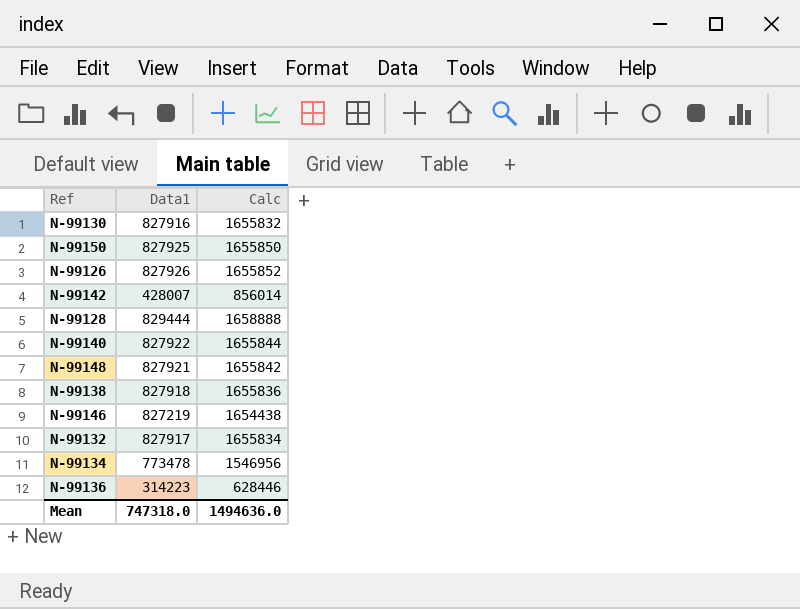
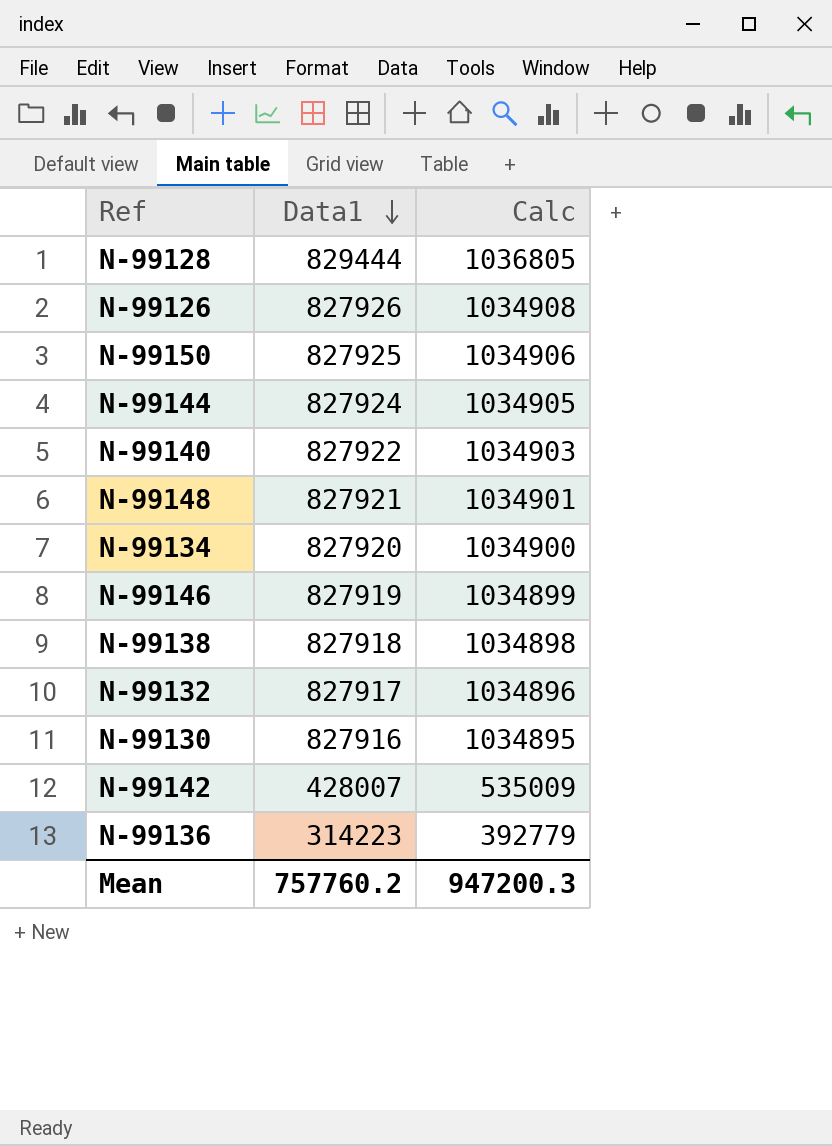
row order: none -> Data1 descending
column Calc | formula: [Data1] * 2 -> [Data1] * 1.25
row N-99144: none -> 827924 | 1034905
N-99134 | Data1: 773478 -> 827920
N-99146 | Data1: 827219 -> 827919
Mean | Data1: 747318.0 -> 757760.2
Mean | Calc: 1494636.0 -> 947200.3

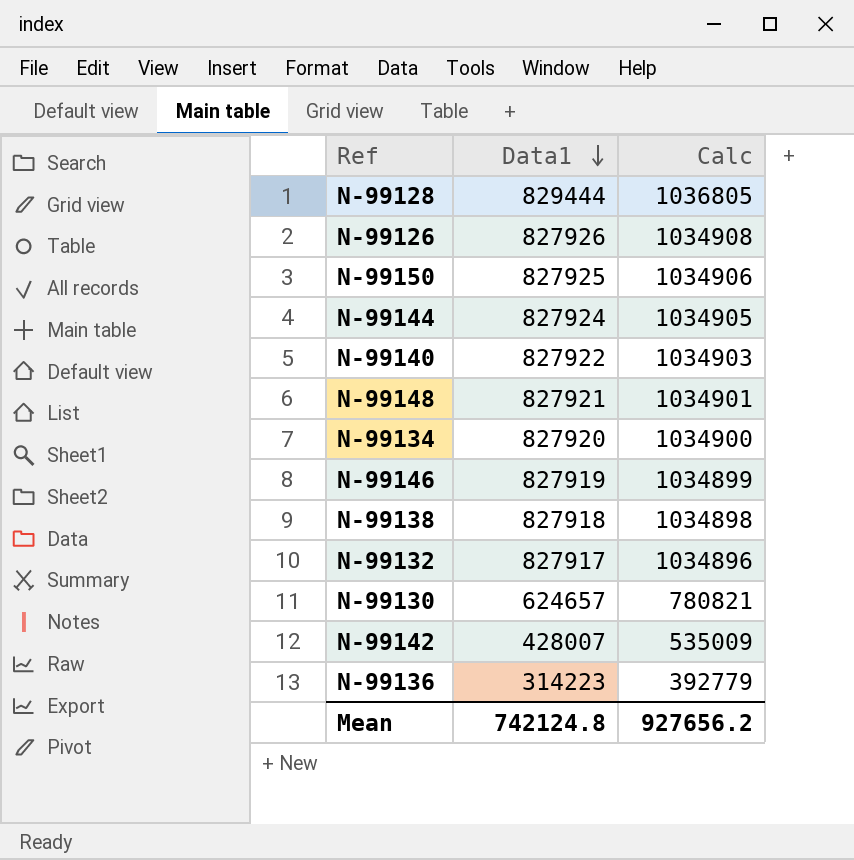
N-99130 | Data1: 827916 -> 624657
N-99130 | Calc: 1034895 -> 780821
Mean | Data1: 757760.2 -> 742124.8
Mean | Calc: 947200.3 -> 927656.2

